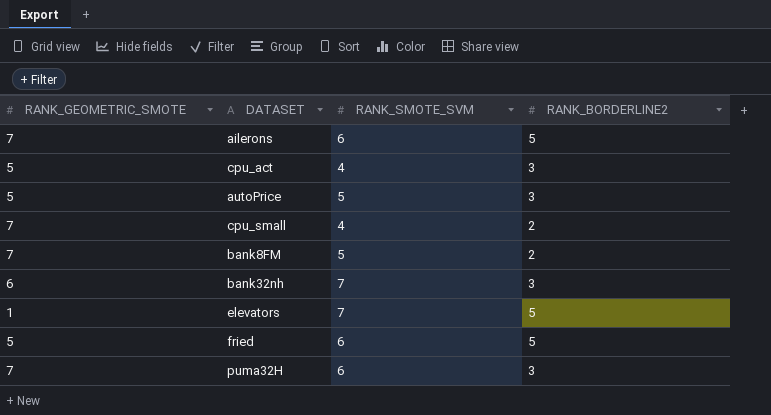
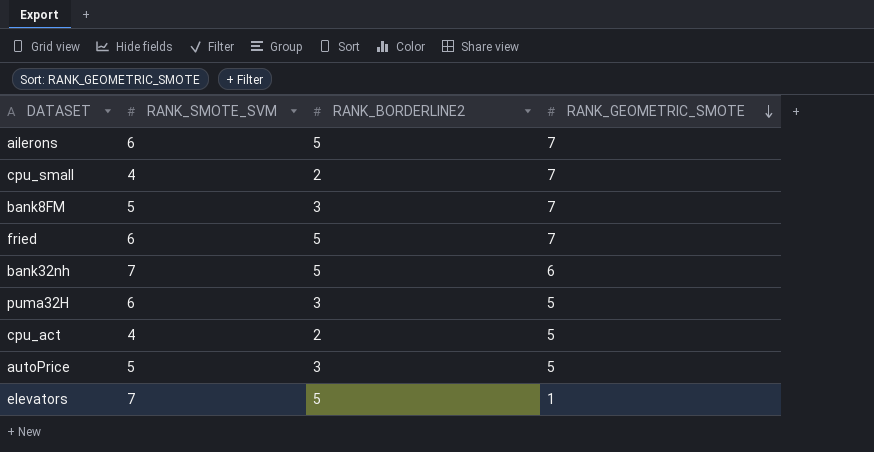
row order: none -> RANK_GEOMETRIC_SMOTE descending
column RANK_GEOMETRIC_SMOTE | position: 1 -> 4
bank8FM | RANK_BORDERLINE2: 2 -> 3
fried | RANK_GEOMETRIC_SMOTE: 5 -> 7
bank32nh | RANK_BORDERLINE2: 3 -> 5
puma32H | RANK_GEOMETRIC_SMOTE: 7 -> 5
cpu_act | RANK_BORDERLINE2: 3 -> 2

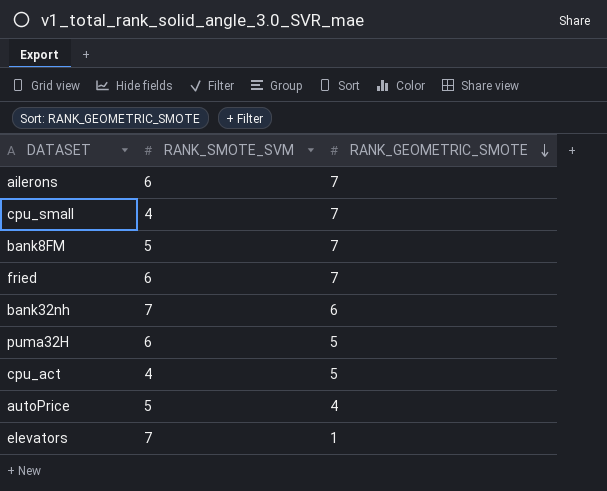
column RANK_BORDERLINE2 | position: 3 -> none
autoPrice | RANK_GEOMETRIC_SMOTE: 5 -> 4

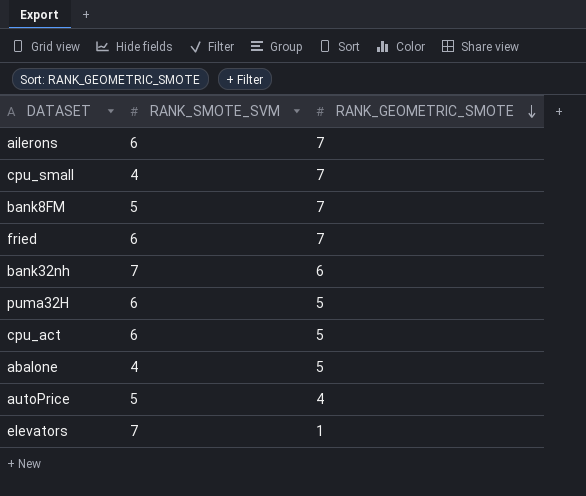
cpu_act | RANK_SMOTE_SVM: 4 -> 6
row abalone: none -> 4 | 5

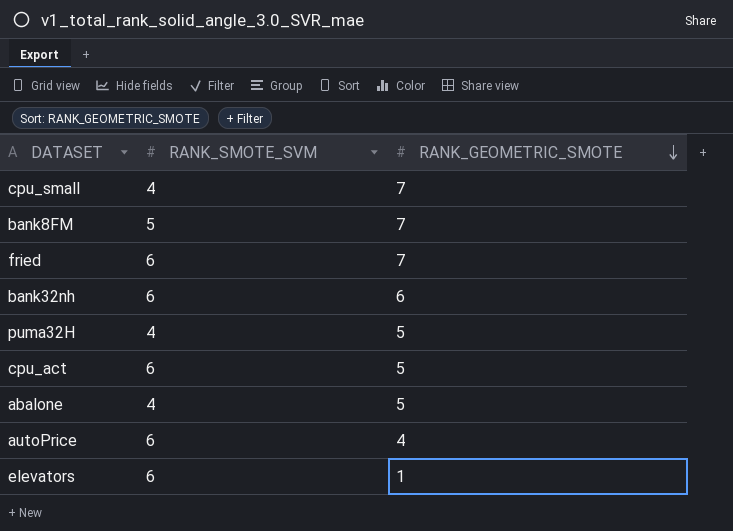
row ailerons: 6 | 7 -> none
bank32nh | RANK_SMOTE_SVM: 7 -> 6
puma32H | RANK_SMOTE_SVM: 6 -> 4
autoPrice | RANK_SMOTE_SVM: 5 -> 6
elevators | RANK_SMOTE_SVM: 7 -> 6

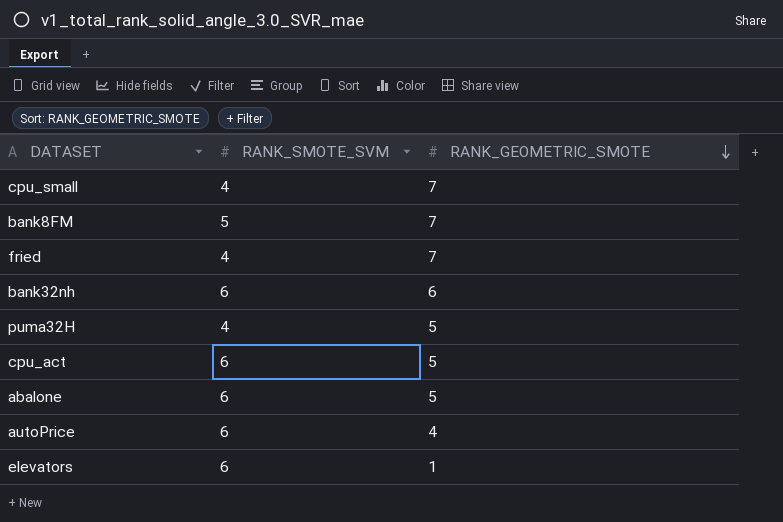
fried | RANK_SMOTE_SVM: 6 -> 4
abalone | RANK_SMOTE_SVM: 4 -> 6

